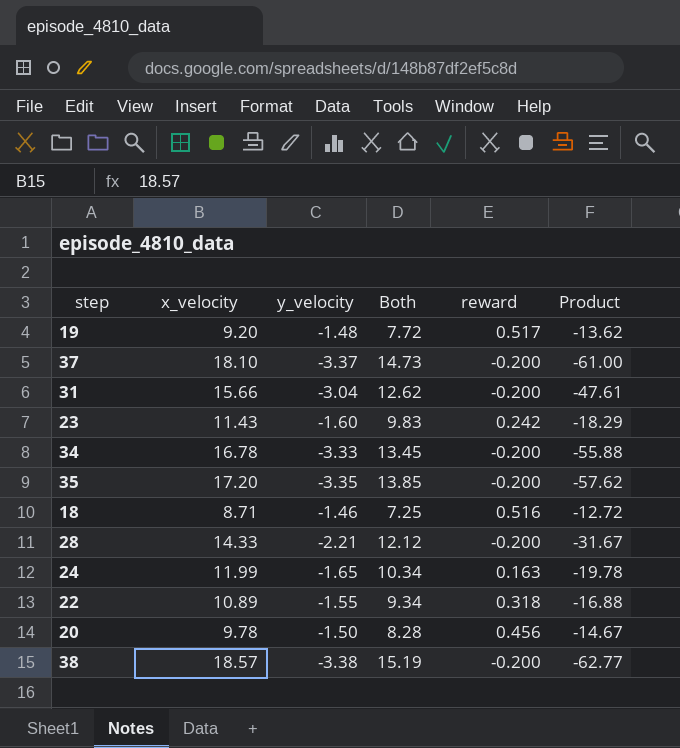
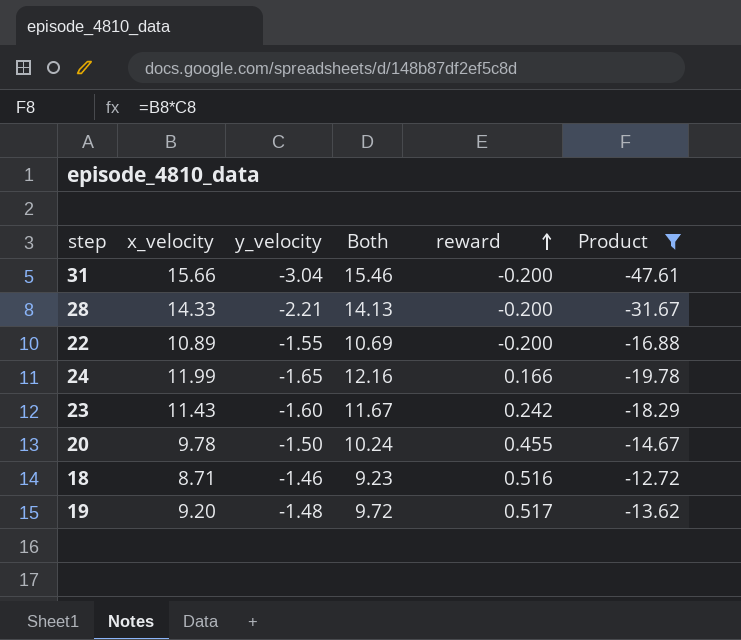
filter: none -> Product >= -47.61
row order: none -> reward ascending
column Both | formula: [x_velocity] + [y_velocity] -> [x_velocity] + [reward]
22 | reward: 0.318 -> -0.200
24 | reward: 0.163 -> 0.166
20 | reward: 0.456 -> 0.455

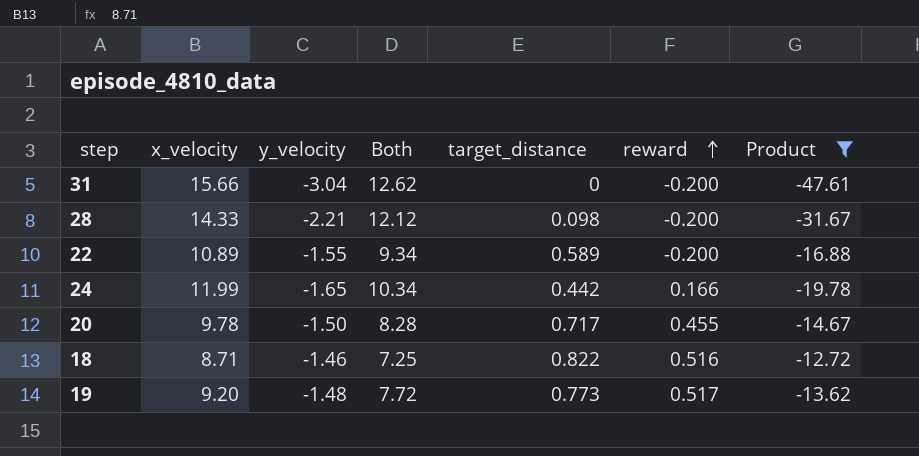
column Both | formula: [x_velocity] + [reward] -> [x_velocity] + [y_velocity]
column target_distance | position: none -> 5
row 23: 11.43 | -1.60 | 11.67 | 0.242 | -18.29 -> none

